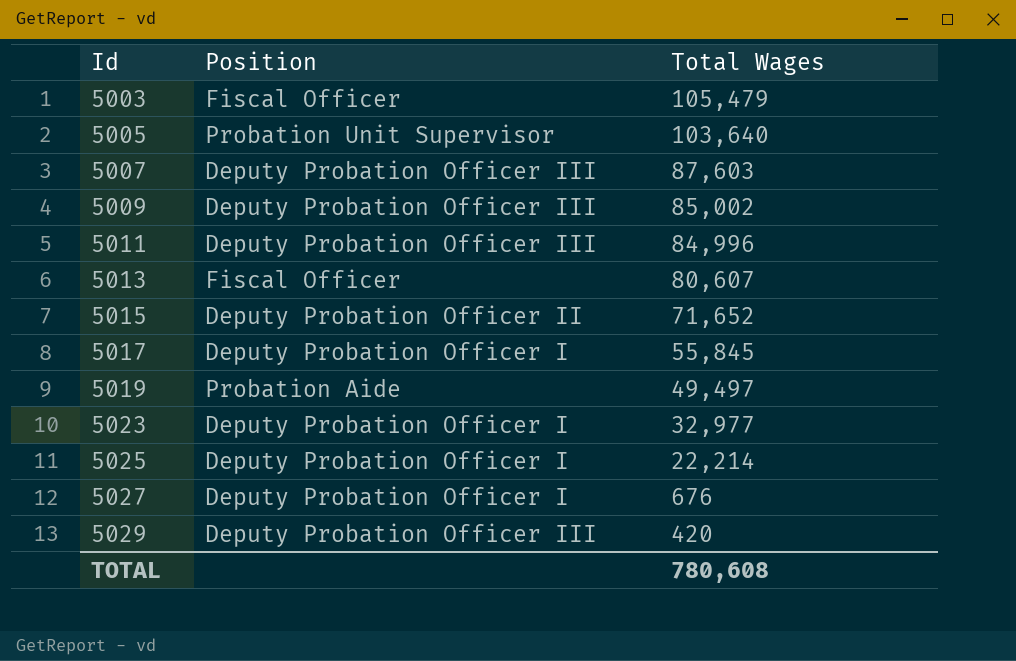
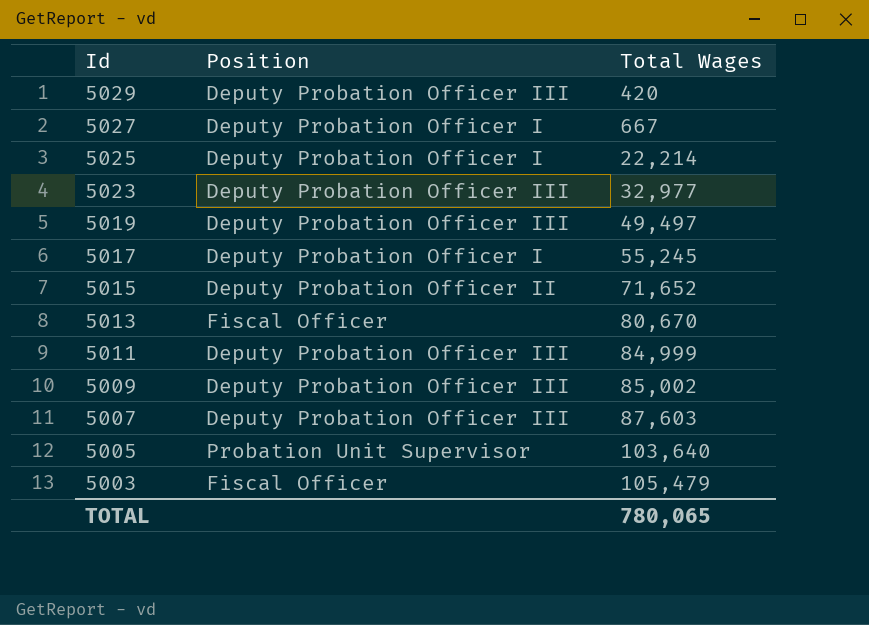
row order: Id ascending -> Id descending
5027 | Total Wages: 676 -> 667
5023 | Position: Deputy Probation Officer I -> Deputy Probation Officer III
5019 | Position: Probation Aide -> Deputy Probation Officer III
5017 | Total Wages: 55,845 -> 55,245
5013 | Total Wages: 80,607 -> 80,670
5011 | Total Wages: 84,996 -> 84,999
TOTAL | Total Wages: 780,608 -> 780,065

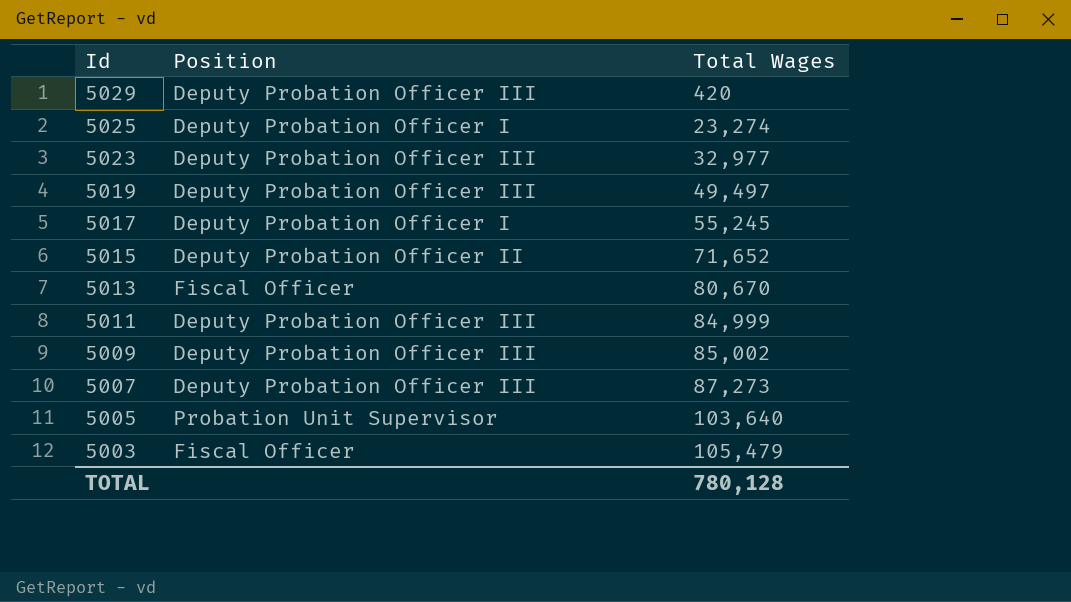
row 5027: Deputy Probation Officer I | 667 -> none
5025 | Total Wages: 22,214 -> 23,274
5007 | Total Wages: 87,603 -> 87,273
TOTAL | Total Wages: 780,065 -> 780,128

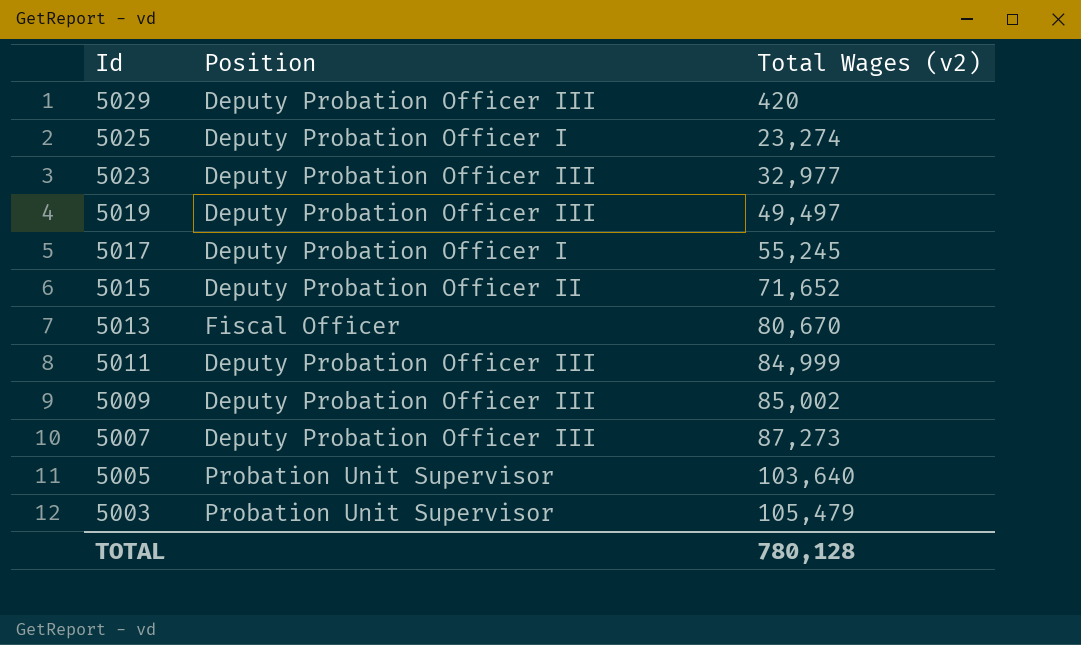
column name: Total Wages -> Total Wages (v2)
5003 | Position: Fiscal Officer -> Probation Unit Supervisor

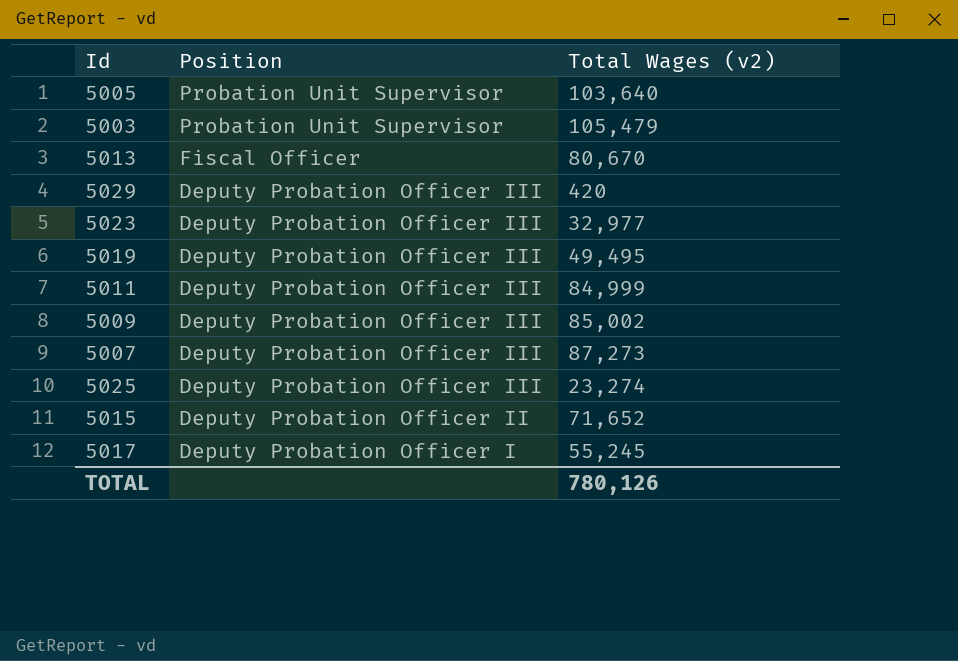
row order: Id descending -> Position descending
5019 | Total Wages (v2): 49,497 -> 49,495
5025 | Position: Deputy Probation Officer I -> Deputy Probation Officer III
TOTAL | Total Wages (v2): 780,128 -> 780,126

